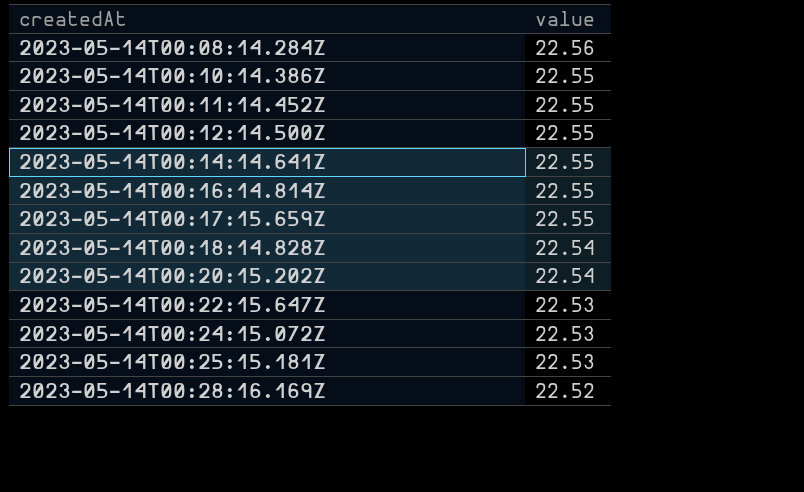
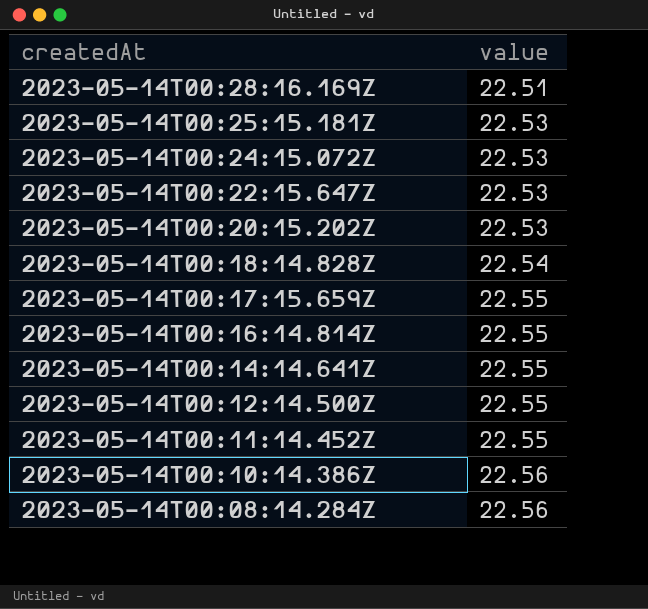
row order: createdAt ascending -> createdAt descending
2023-05-14T00:28:16.169Z | value: 22.52 -> 22.51
2023-05-14T00:20:15.202Z | value: 22.54 -> 22.53
2023-05-14T00:10:14.386Z | value: 22.55 -> 22.56

